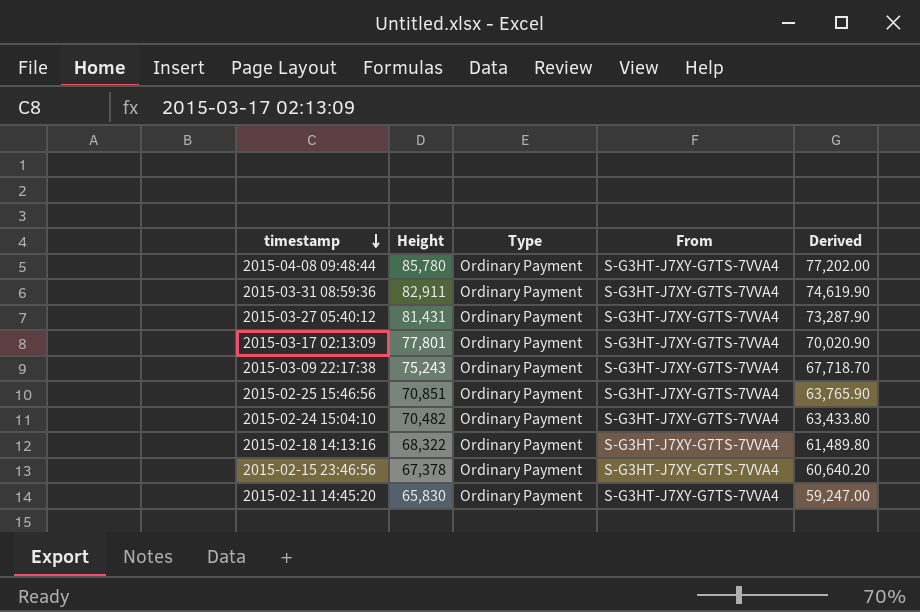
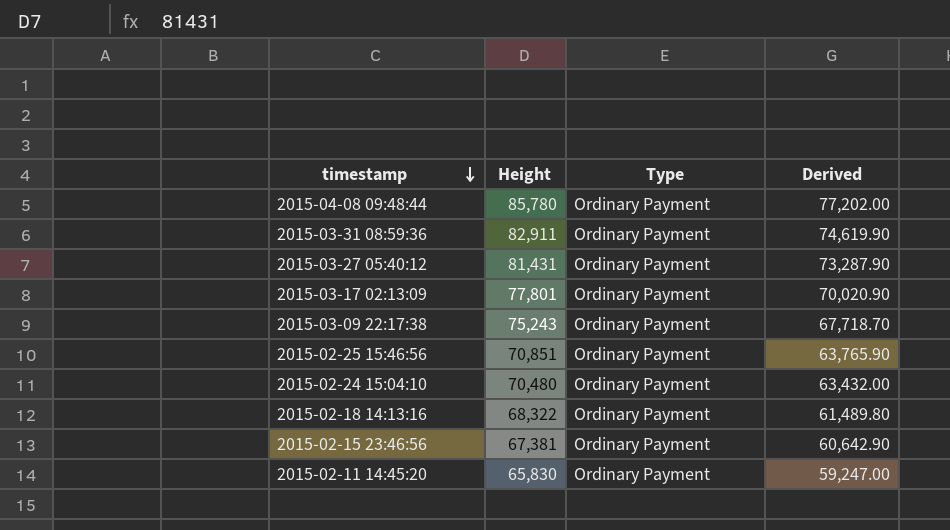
column From | position: 4 -> none
2015-02-24 15:04:10 | Height: 70,482 -> 70,480
2015-02-24 15:04:10 | Derived: 63,433.80 -> 63,432.00
2015-02-15 23:46:56 | Height: 67,378 -> 67,381
2015-02-15 23:46:56 | Derived: 60,640.20 -> 60,642.90

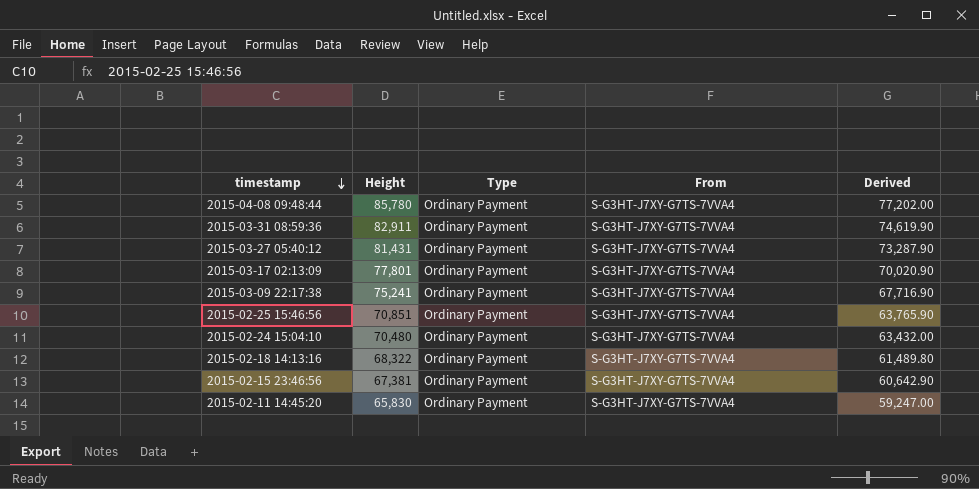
column From | position: none -> 4
2015-03-09 22:17:38 | Height: 75,243 -> 75,241
2015-03-09 22:17:38 | Derived: 67,718.70 -> 67,716.90

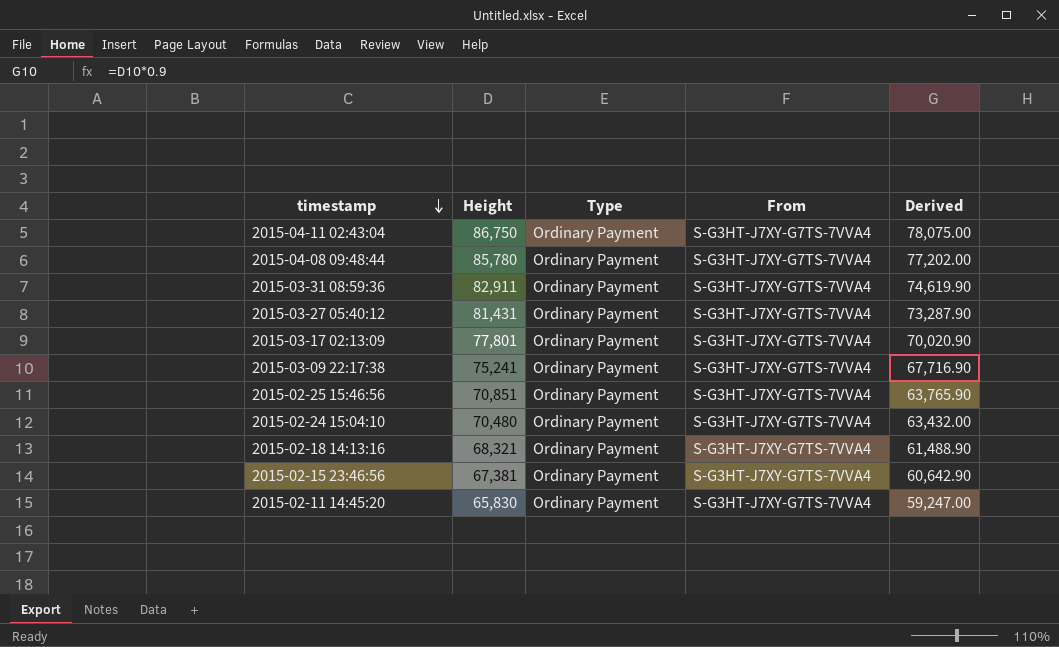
row 2015-04-11 02:43:04: none -> 86,750 | Ordinary Payment | S-G3HT-J7XY-G7TS-7VVA4 | 78,075.00
2015-02-18 14:13:16 | Height: 68,322 -> 68,321
2015-02-18 14:13:16 | Derived: 61,489.80 -> 61,488.90

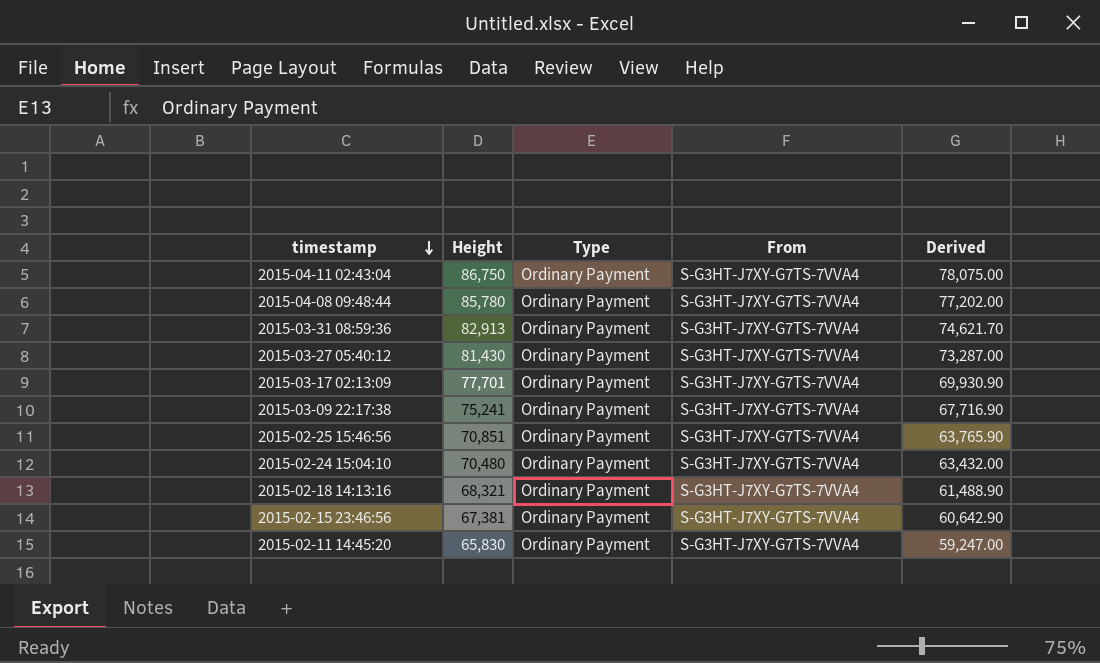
2015-03-31 08:59:36 | Height: 82,911 -> 82,913
2015-03-31 08:59:36 | Derived: 74,619.90 -> 74,621.70
2015-03-27 05:40:12 | Height: 81,431 -> 81,430
2015-03-27 05:40:12 | Derived: 73,287.90 -> 73,287.00
2015-03-17 02:13:09 | Height: 77,801 -> 77,701
2015-03-17 02:13:09 | Derived: 70,020.90 -> 69,930.90

